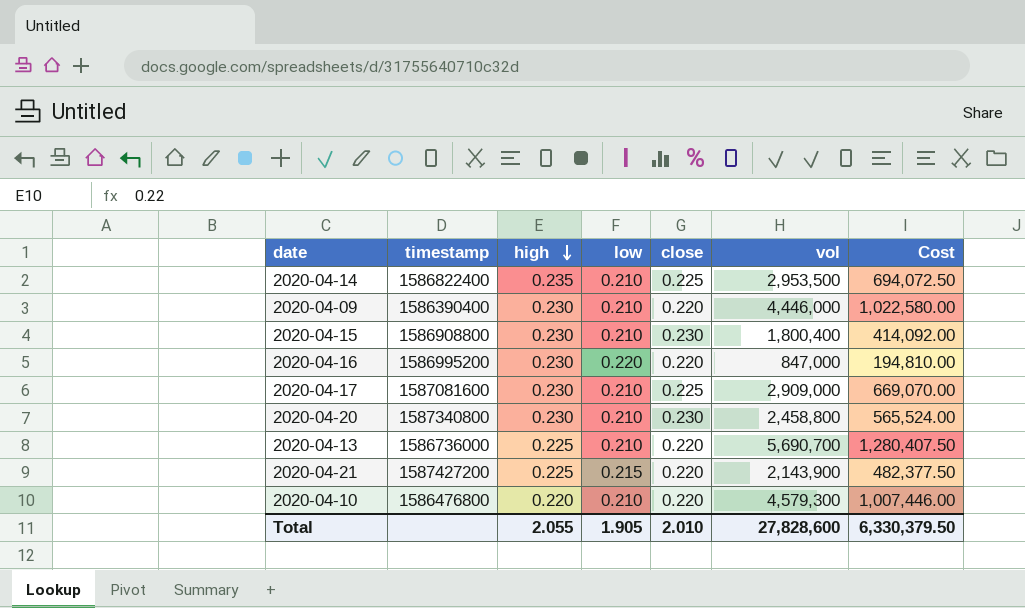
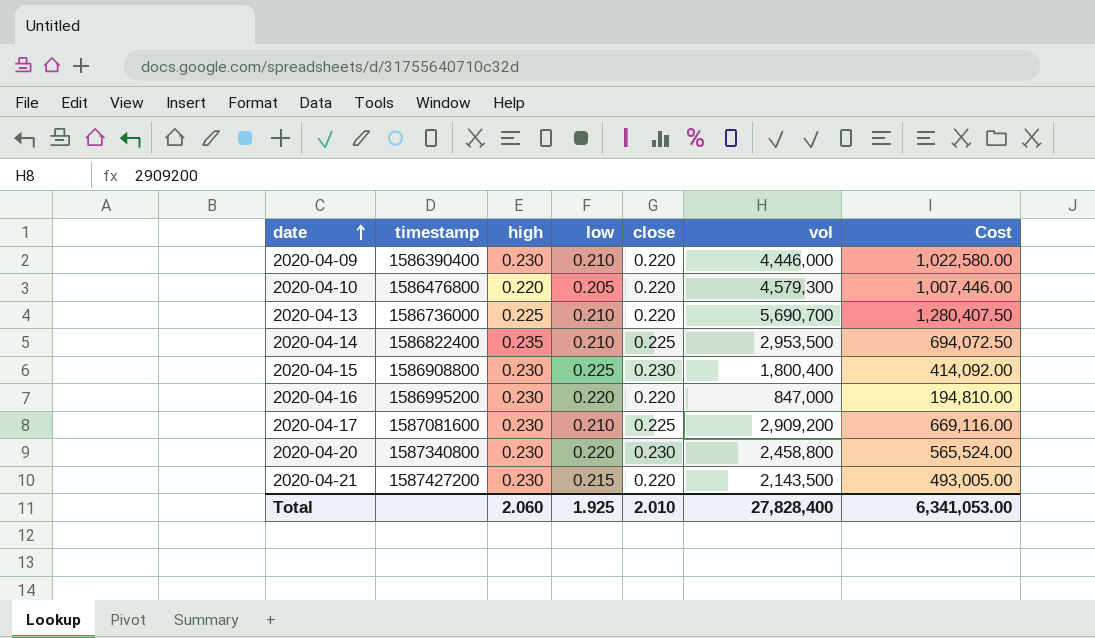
row order: high descending -> date ascending
2020-04-10 | low: 0.210 -> 0.205
2020-04-15 | low: 0.210 -> 0.225
2020-04-17 | vol: 2,909,000 -> 2,909,200
2020-04-17 | Cost: 669,070.00 -> 669,116.00
2020-04-20 | low: 0.210 -> 0.220
2020-04-21 | high: 0.225 -> 0.230
2020-04-21 | vol: 2,143,900 -> 2,143,500
2020-04-21 | Cost: 482,377.50 -> 493,005.00
Total | high: 2.055 -> 2.060
Total | low: 1.905 -> 1.925
Total | vol: 27,828,600 -> 27,828,400
Total | Cost: 6,330,379.50 -> 6,341,053.00

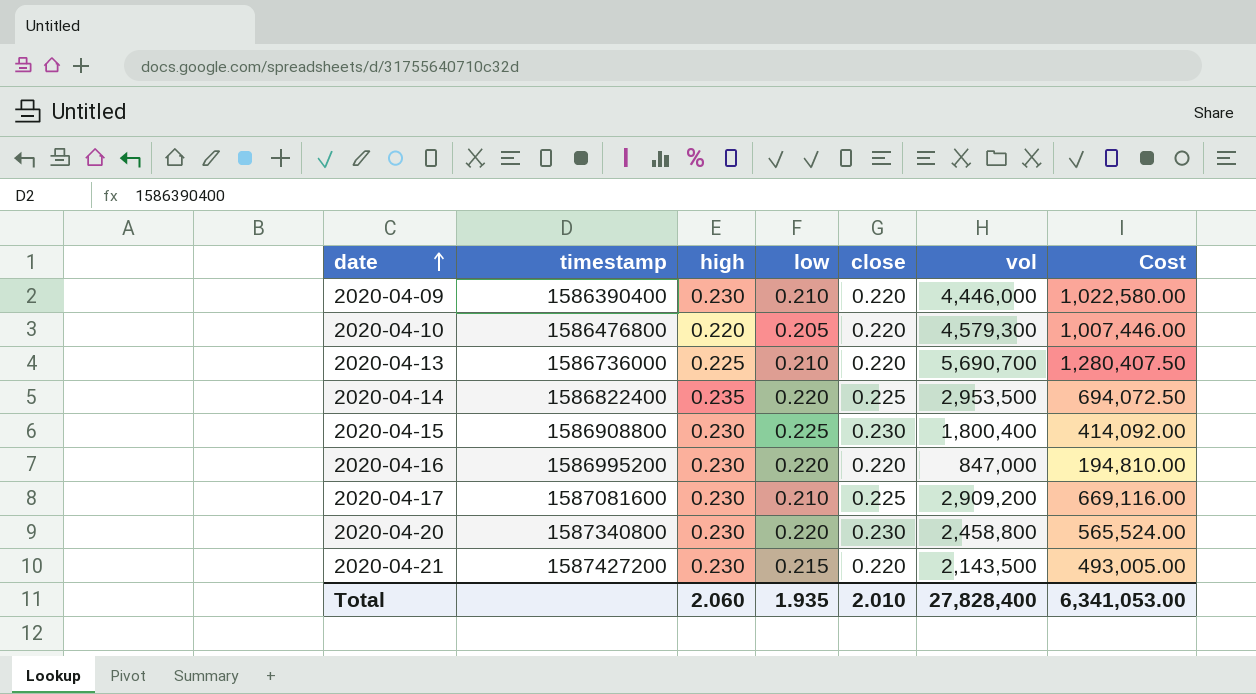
2020-04-14 | low: 0.210 -> 0.220
Total | low: 1.925 -> 1.935

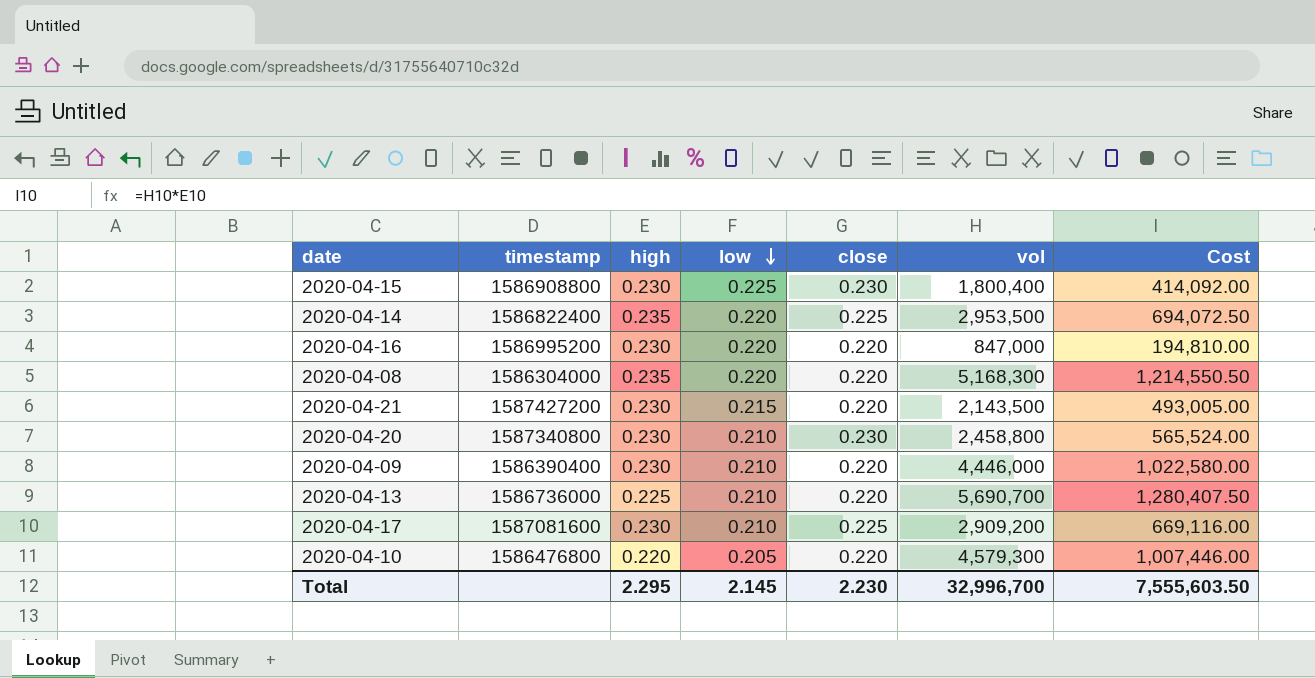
row order: date ascending -> low descending
row 2020-04-08: none -> 1586304000 | 0.235 | 0.220 | 0.220 | 5,168,300 | 1,214,550.50
2020-04-20 | low: 0.220 -> 0.210
Total | high: 2.060 -> 2.295
Total | low: 1.935 -> 2.145
Total | close: 2.010 -> 2.230
Total | vol: 27,828,400 -> 32,996,700
Total | Cost: 6,341,053.00 -> 7,555,603.50

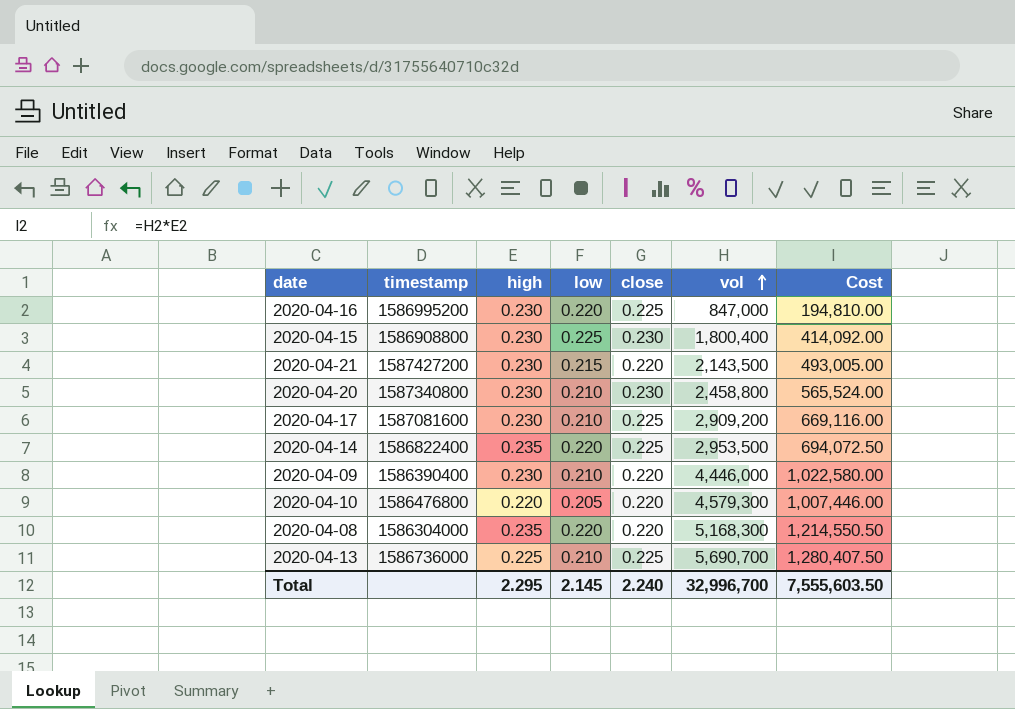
row order: low descending -> vol ascending
2020-04-16 | close: 0.220 -> 0.225
2020-04-13 | close: 0.220 -> 0.225
Total | close: 2.230 -> 2.240

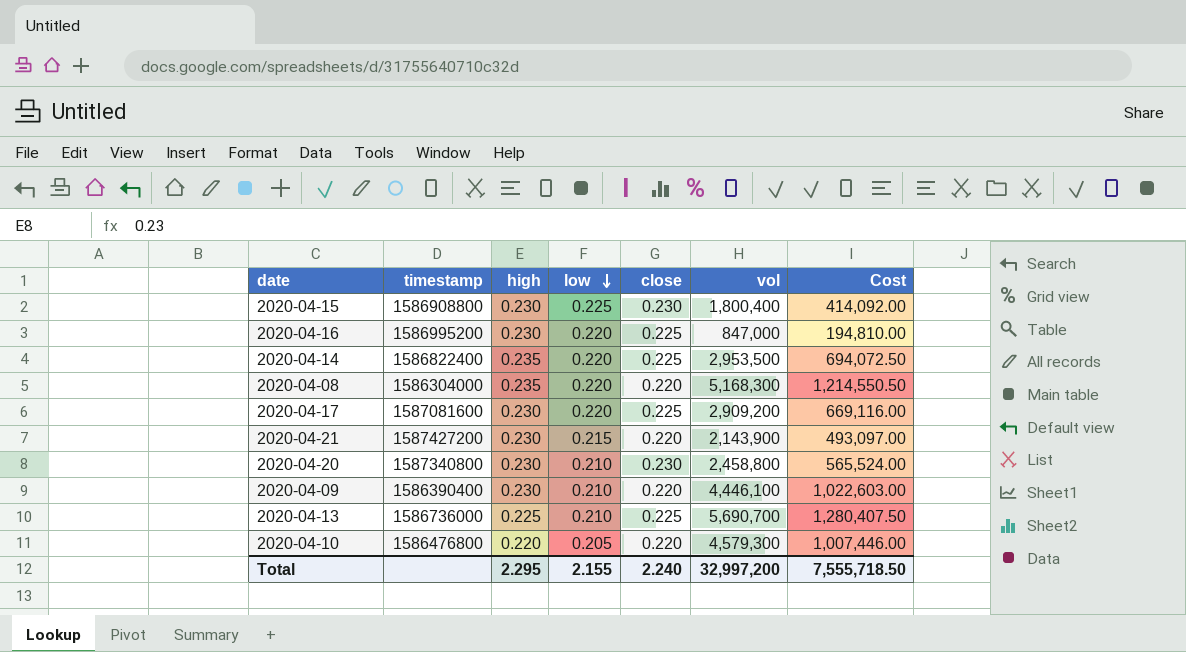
row order: vol ascending -> low descending
2020-04-17 | low: 0.210 -> 0.220
2020-04-21 | vol: 2,143,500 -> 2,143,900
2020-04-21 | Cost: 493,005.00 -> 493,097.00
2020-04-09 | vol: 4,446,000 -> 4,446,100
2020-04-09 | Cost: 1,022,580.00 -> 1,022,603.00
Total | low: 2.145 -> 2.155
Total | vol: 32,996,700 -> 32,997,200
Total | Cost: 7,555,603.50 -> 7,555,718.50

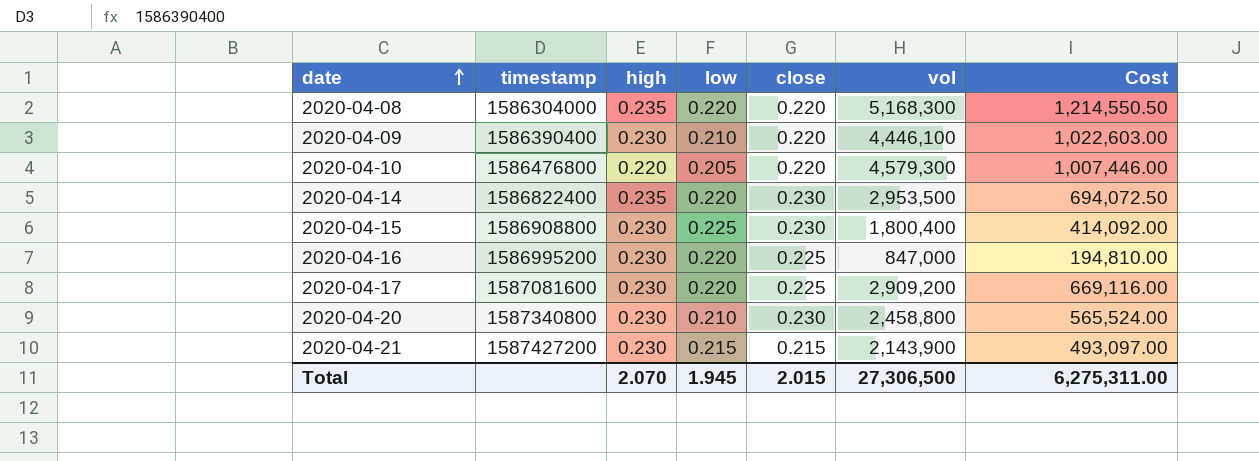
row order: low descending -> date ascending
row 2020-04-13: 1586736000 | 0.225 | 0.210 | 0.225 | 5,690,700 | 1,280,407.50 -> none
2020-04-14 | close: 0.225 -> 0.230
2020-04-21 | close: 0.220 -> 0.215
Total | high: 2.295 -> 2.070
Total | low: 2.155 -> 1.945
Total | close: 2.240 -> 2.015
Total | vol: 32,997,200 -> 27,306,500
Total | Cost: 7,555,718.50 -> 6,275,311.00

